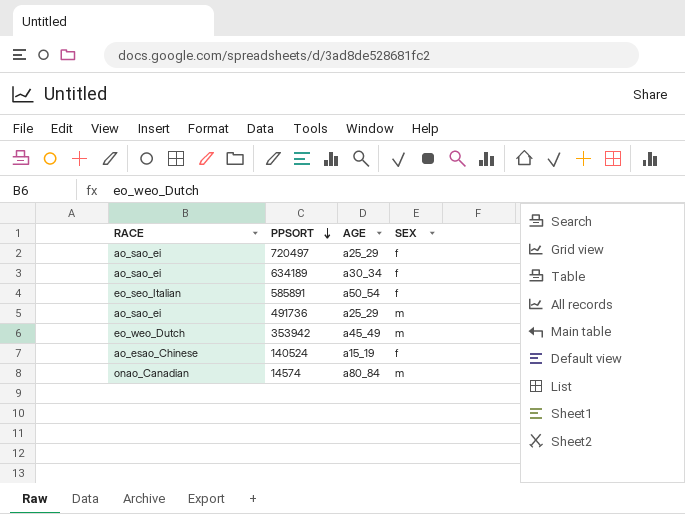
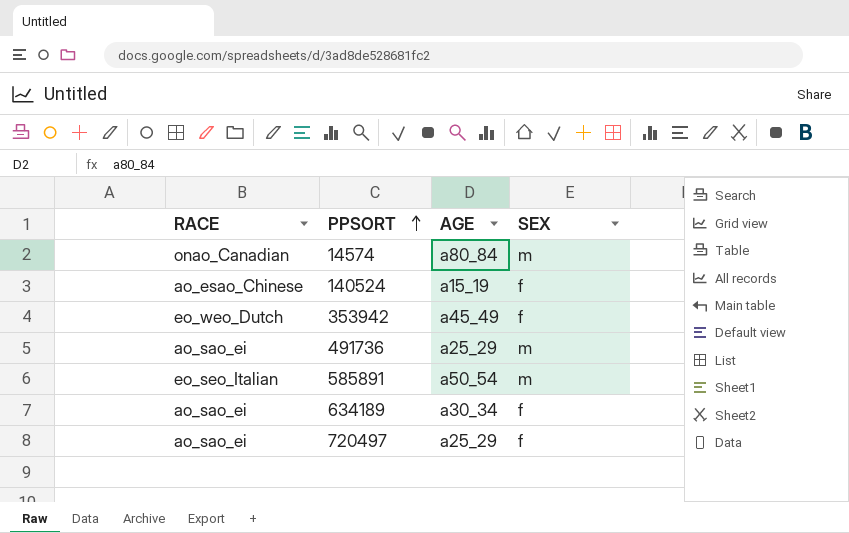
row order: PPSORT descending -> PPSORT ascending
353942 | SEX: m -> f
585891 | SEX: f -> m

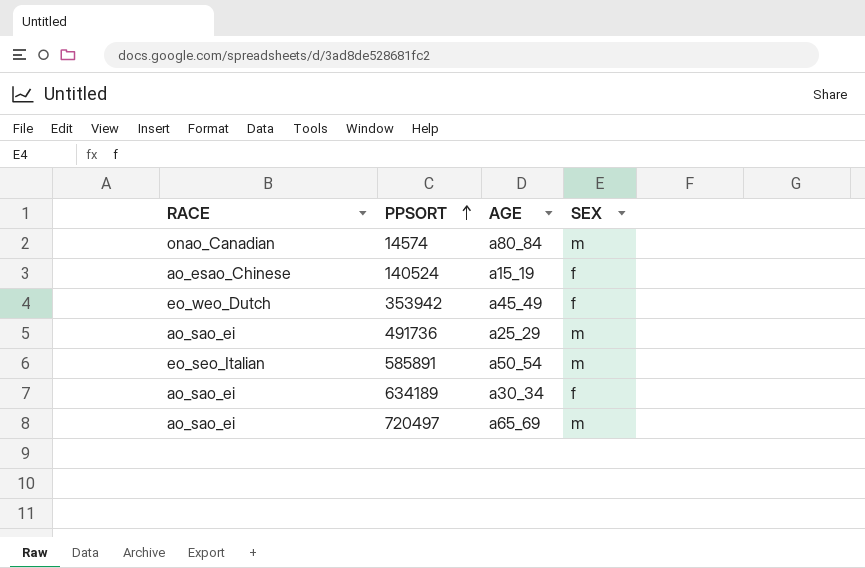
720497 | AGE: a25_29 -> a65_69
720497 | SEX: f -> m

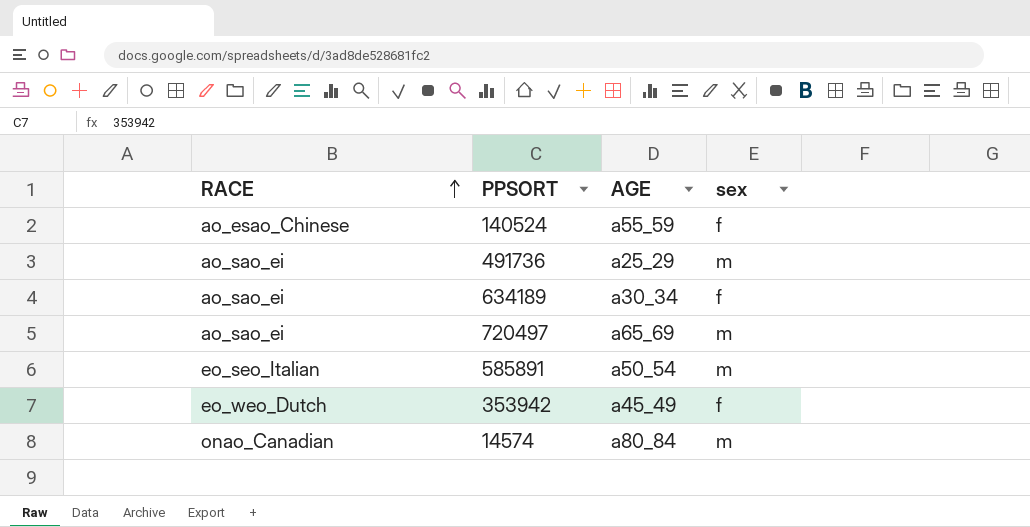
row order: PPSORT ascending -> RACE ascending
column name: SEX -> sex
140524 | AGE: a15_19 -> a55_59

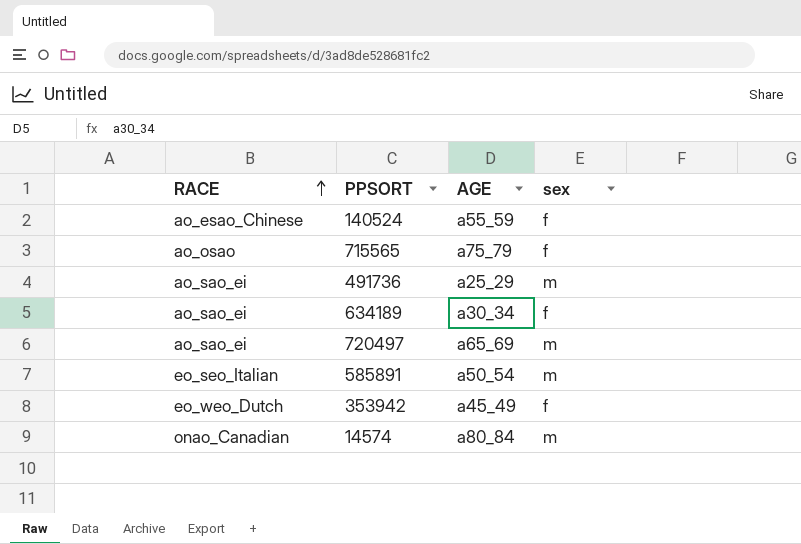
row 715565: none -> ao_osao | a75_79 | f

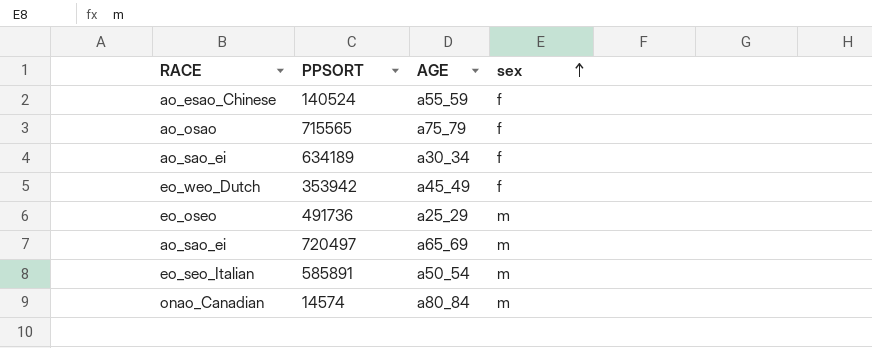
row order: RACE ascending -> sex ascending
491736 | RACE: ao_sao_ei -> eo_oseo

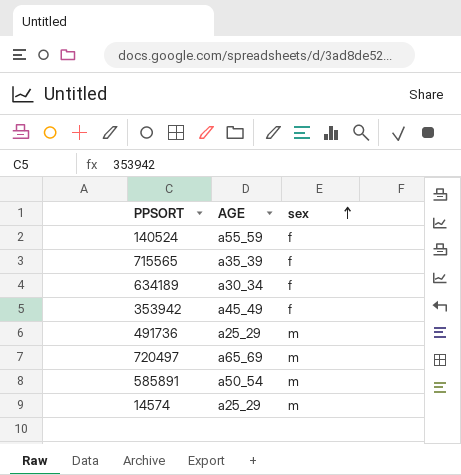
column RACE | position: 1 -> none
715565 | AGE: a75_79 -> a35_39
14574 | AGE: a80_84 -> a25_29

